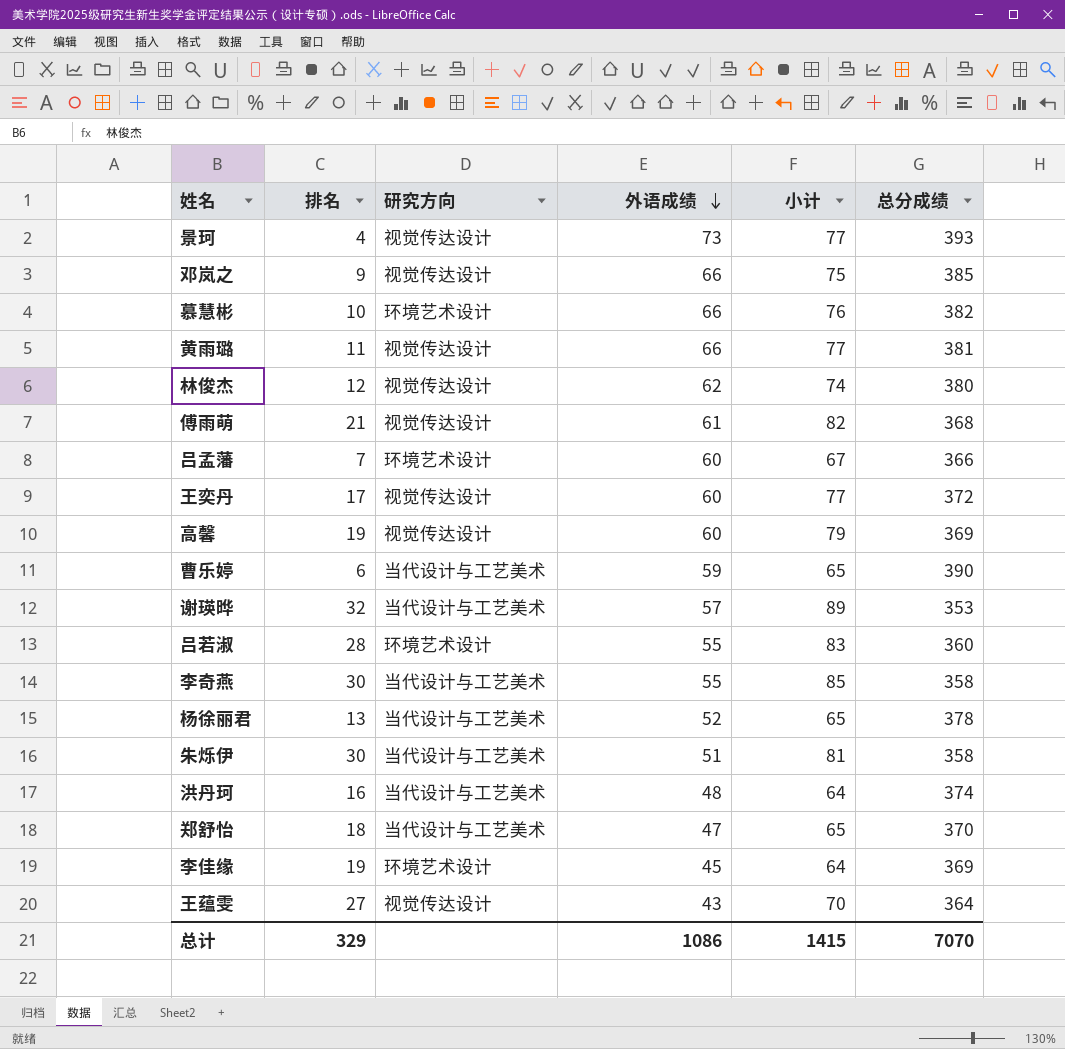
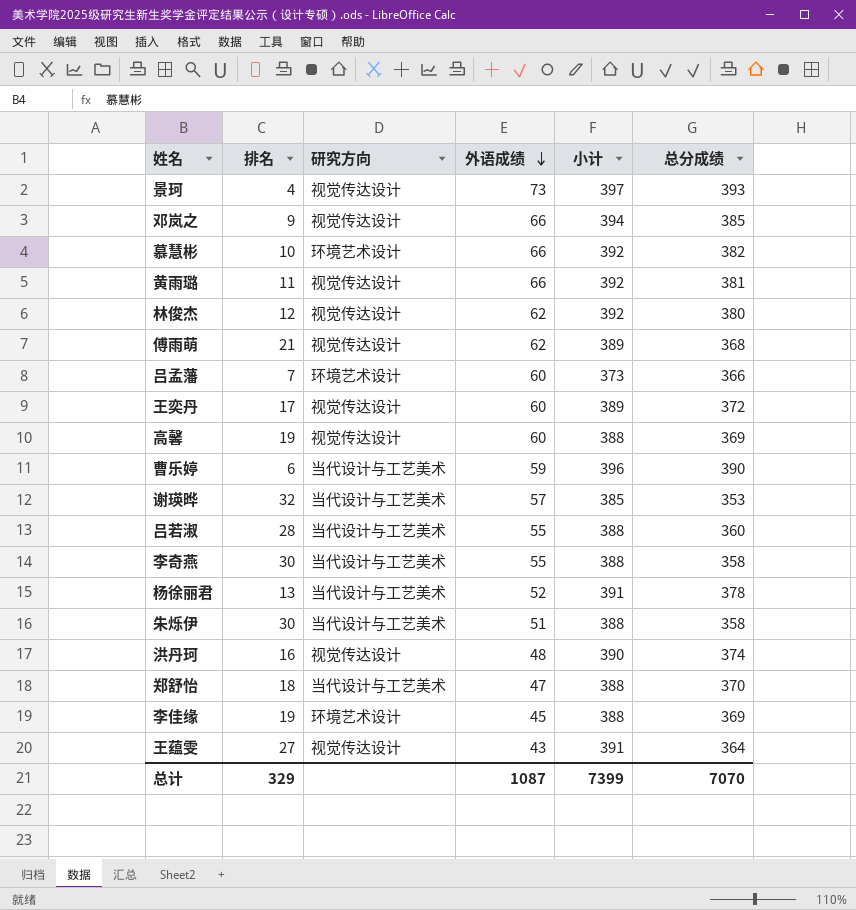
column 小计 | formula: [排名] + [外语成绩] -> [排名] + [总分成绩]
傅雨萌 | 外语成绩: 61 -> 62
吕若淑 | 研究方向: 环境艺术设计 -> 当代设计与工艺美术
洪丹珂 | 研究方向: 当代设计与工艺美术 -> 视觉传达设计
总计 | 外语成绩: 1086 -> 1087
总计 | 小计: 1415 -> 7399

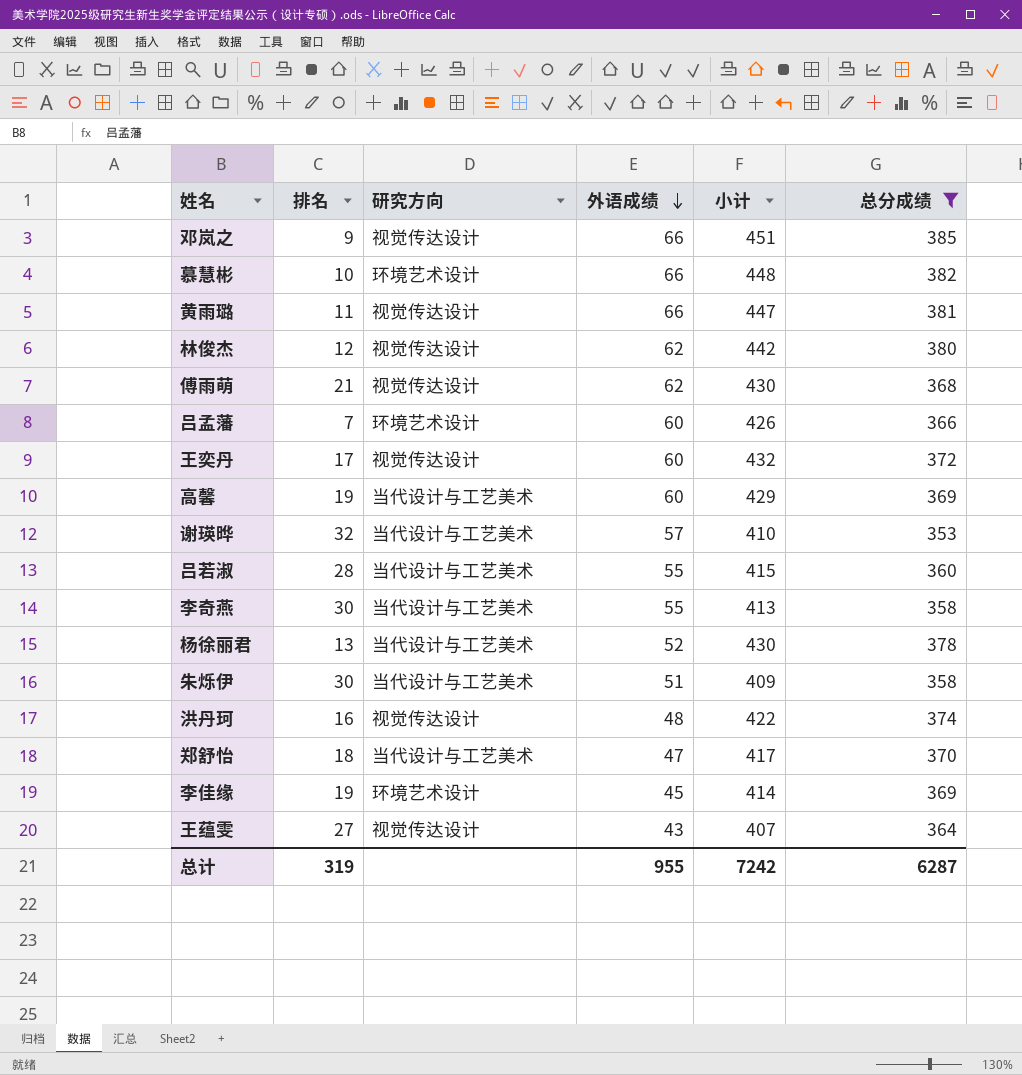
filter: none -> 总分成绩 <= 385
column 小计 | formula: [排名] + [总分成绩] -> [外语成绩] + [总分成绩]
高馨 | 研究方向: 视觉传达设计 -> 当代设计与工艺美术
总计 | 排名: 329 -> 319
总计 | 外语成绩: 1087 -> 955
总计 | 小计: 7399 -> 7242
总计 | 总分成绩: 7070 -> 6287

